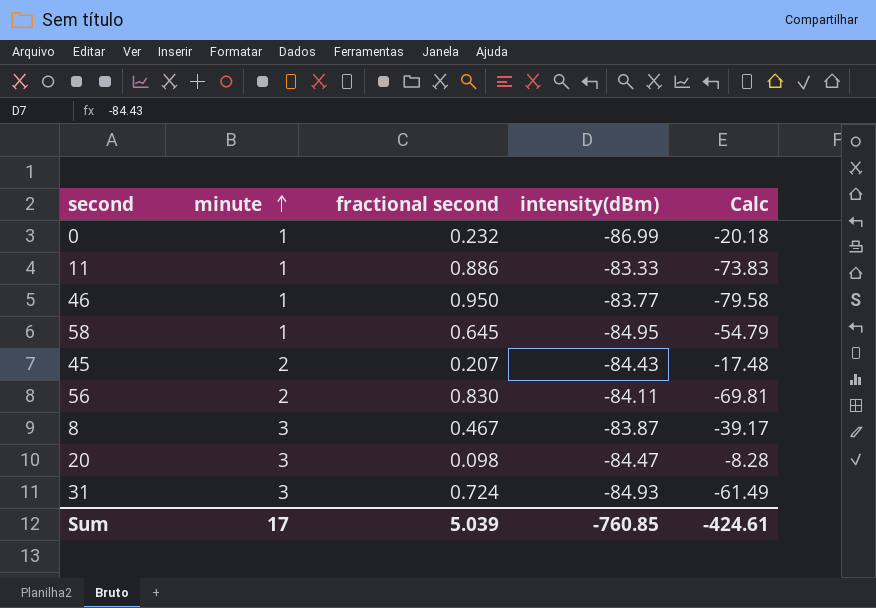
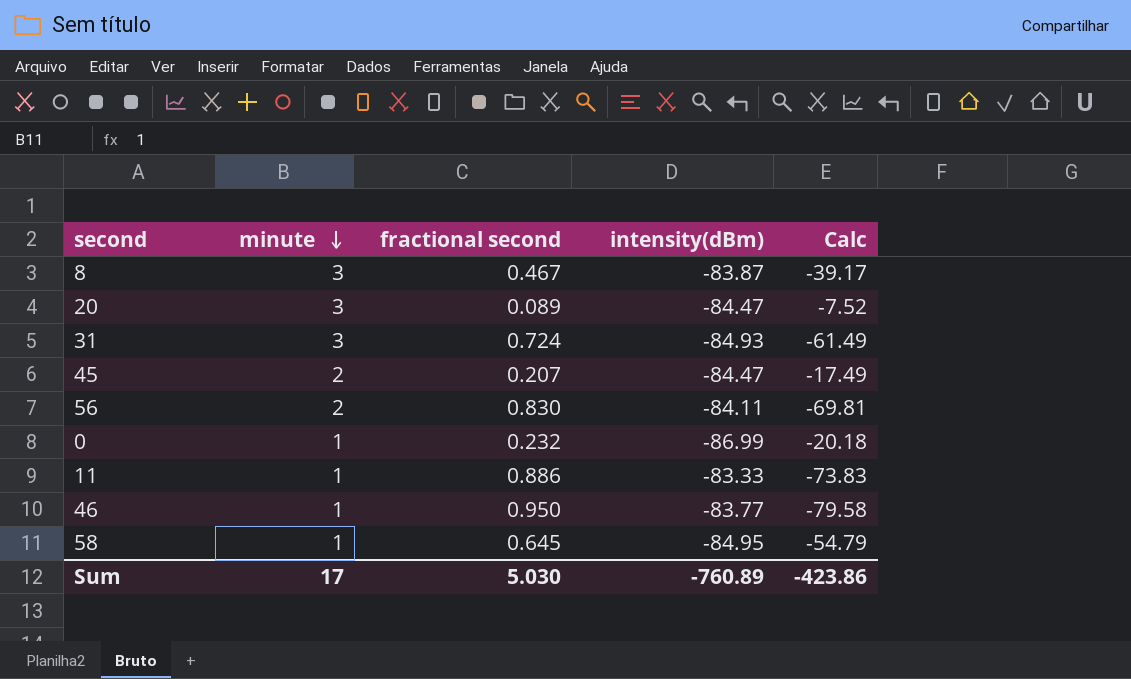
row order: minute ascending -> minute descending
20 | fractional second: 0.098 -> 0.089
20 | Calc: -8.28 -> -7.52
45 | intensity(dBm): -84.43 -> -84.47
45 | Calc: -17.48 -> -17.49
Sum | fractional second: 5.039 -> 5.030
Sum | intensity(dBm): -760.85 -> -760.89
Sum | Calc: -424.61 -> -423.86

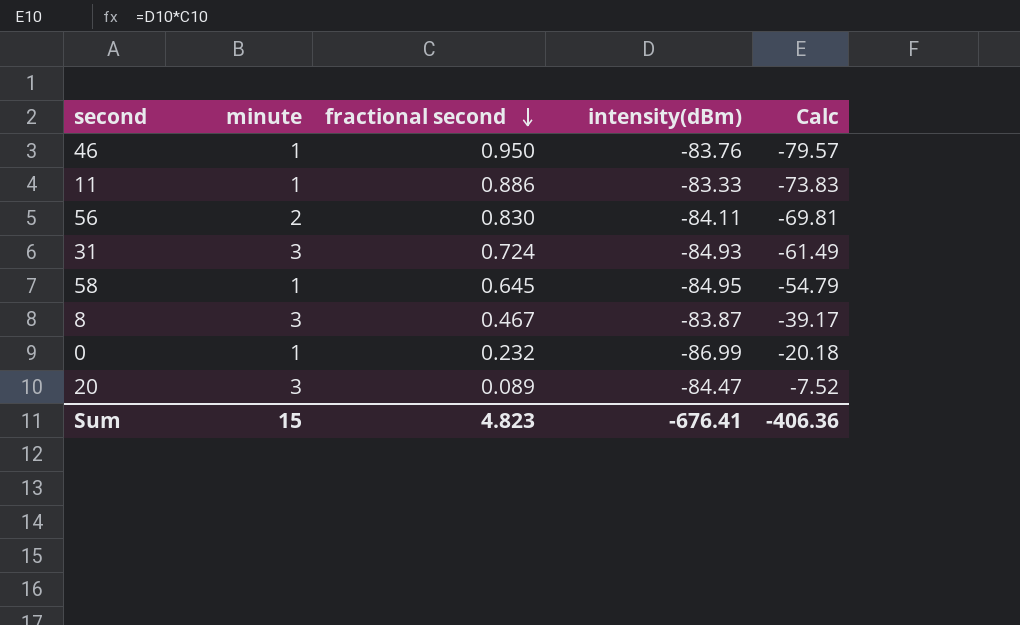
row order: minute descending -> fractional second descending
row 45: 2 | 0.207 | -84.47 | -17.49 -> none
46 | intensity(dBm): -83.77 -> -83.76
46 | Calc: -79.58 -> -79.57
Sum | minute: 17 -> 15
Sum | fractional second: 5.030 -> 4.823
Sum | intensity(dBm): -760.89 -> -676.41
Sum | Calc: -423.86 -> -406.36

